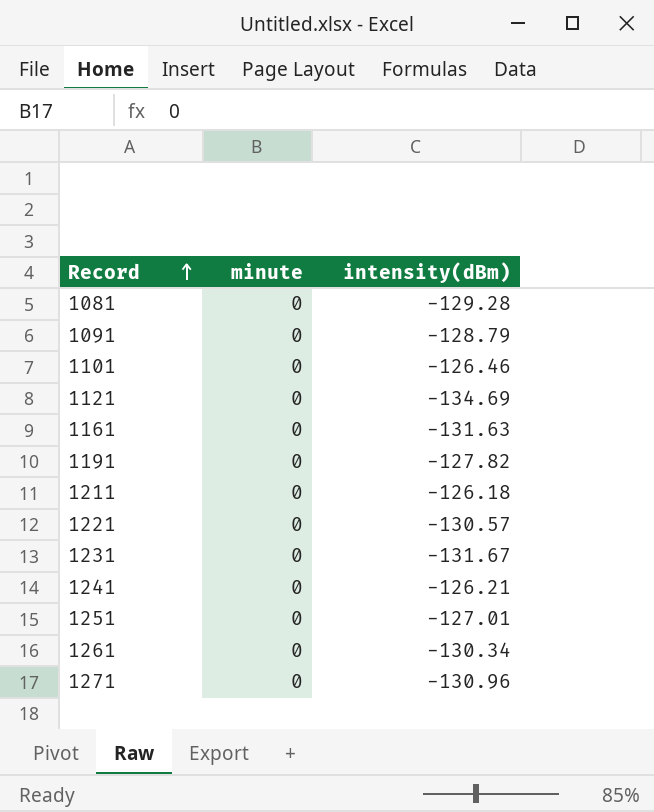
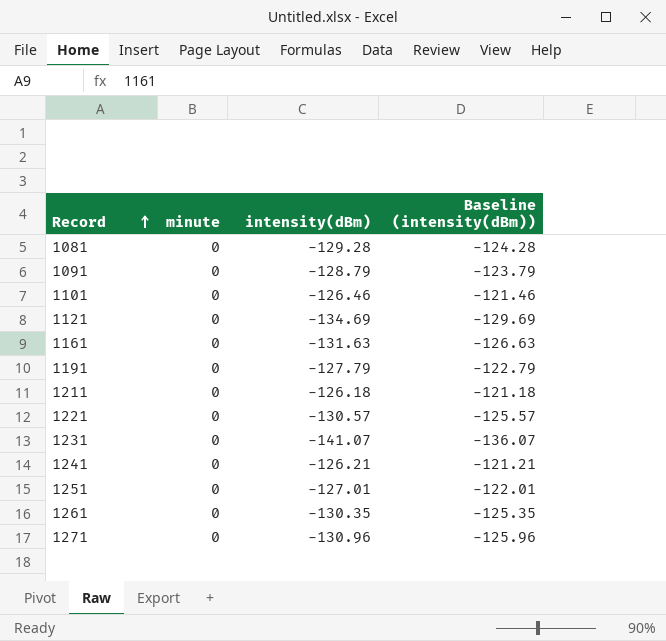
column Baseline (intensity(dBm)) | formula: none -> [intensity(dBm)] + 5
1191 | intensity(dBm): -127.82 -> -127.79
1231 | intensity(dBm): -131.67 -> -141.07
1261 | intensity(dBm): -130.34 -> -130.35

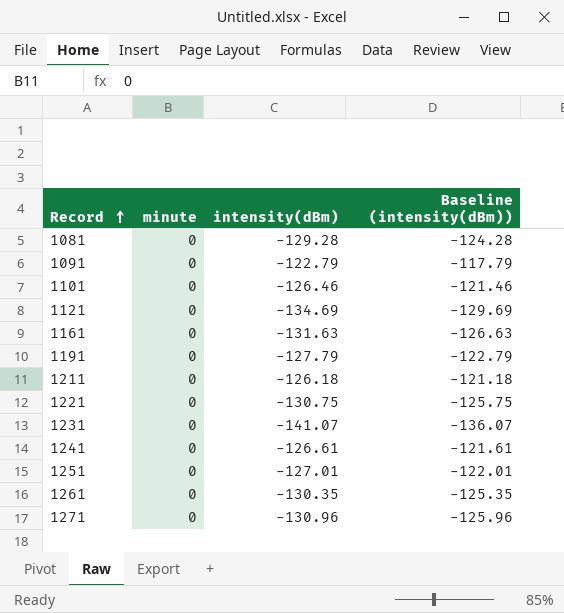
1091 | intensity(dBm): -128.79 -> -122.79
1091 | Baseline (intensity(dBm)): -123.79 -> -117.79
1221 | intensity(dBm): -130.57 -> -130.75
1221 | Baseline (intensity(dBm)): -125.57 -> -125.75
1241 | intensity(dBm): -126.21 -> -126.61
1241 | Baseline (intensity(dBm)): -121.21 -> -121.61

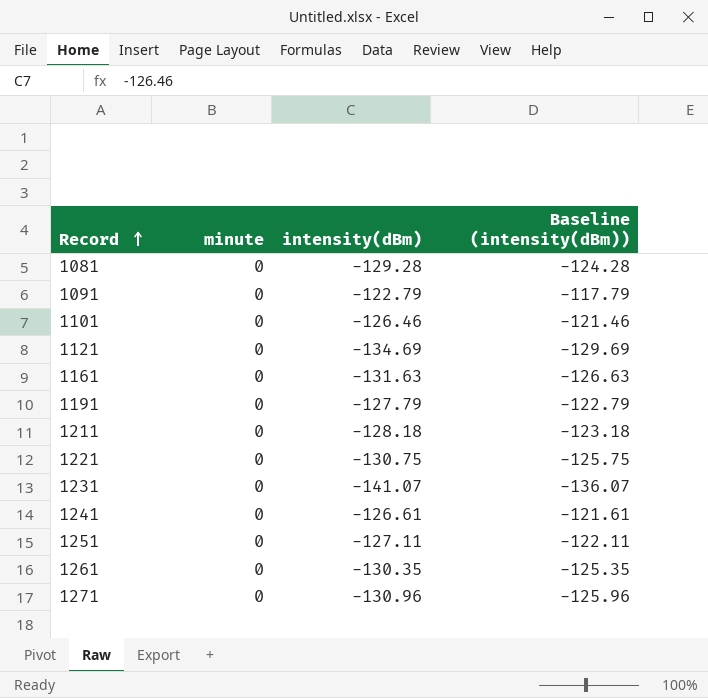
1211 | intensity(dBm): -126.18 -> -128.18
1211 | Baseline (intensity(dBm)): -121.18 -> -123.18
1251 | intensity(dBm): -127.01 -> -127.11
1251 | Baseline (intensity(dBm)): -122.01 -> -122.11

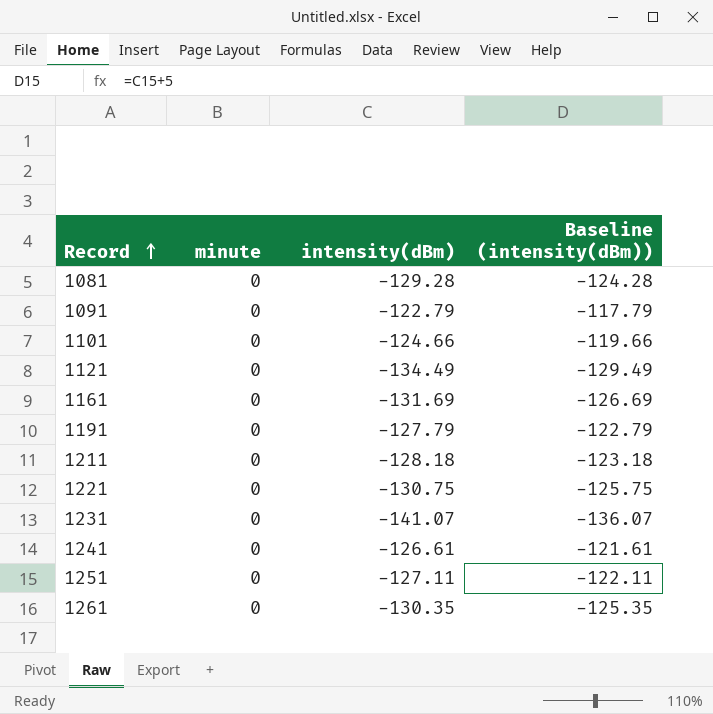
row 1271: 0 | -130.96 | -125.96 -> none
1101 | intensity(dBm): -126.46 -> -124.66
1101 | Baseline (intensity(dBm)): -121.46 -> -119.66
1121 | intensity(dBm): -134.69 -> -134.49
1121 | Baseline (intensity(dBm)): -129.69 -> -129.49
1161 | intensity(dBm): -131.63 -> -131.69
1161 | Baseline (intensity(dBm)): -126.63 -> -126.69

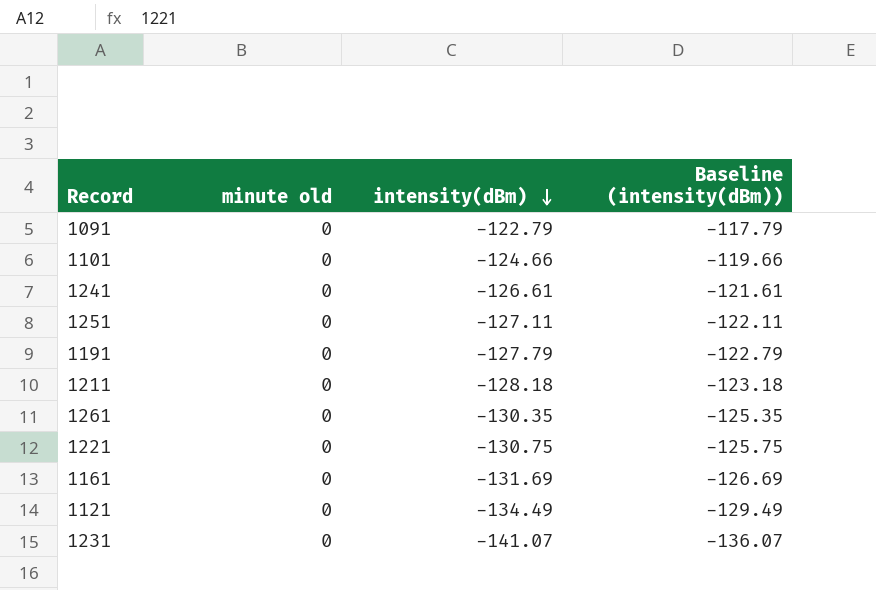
row order: Record ascending -> intensity(dBm) descending
column name: minute -> minute old
row 1081: 0 | -129.28 | -124.28 -> none

